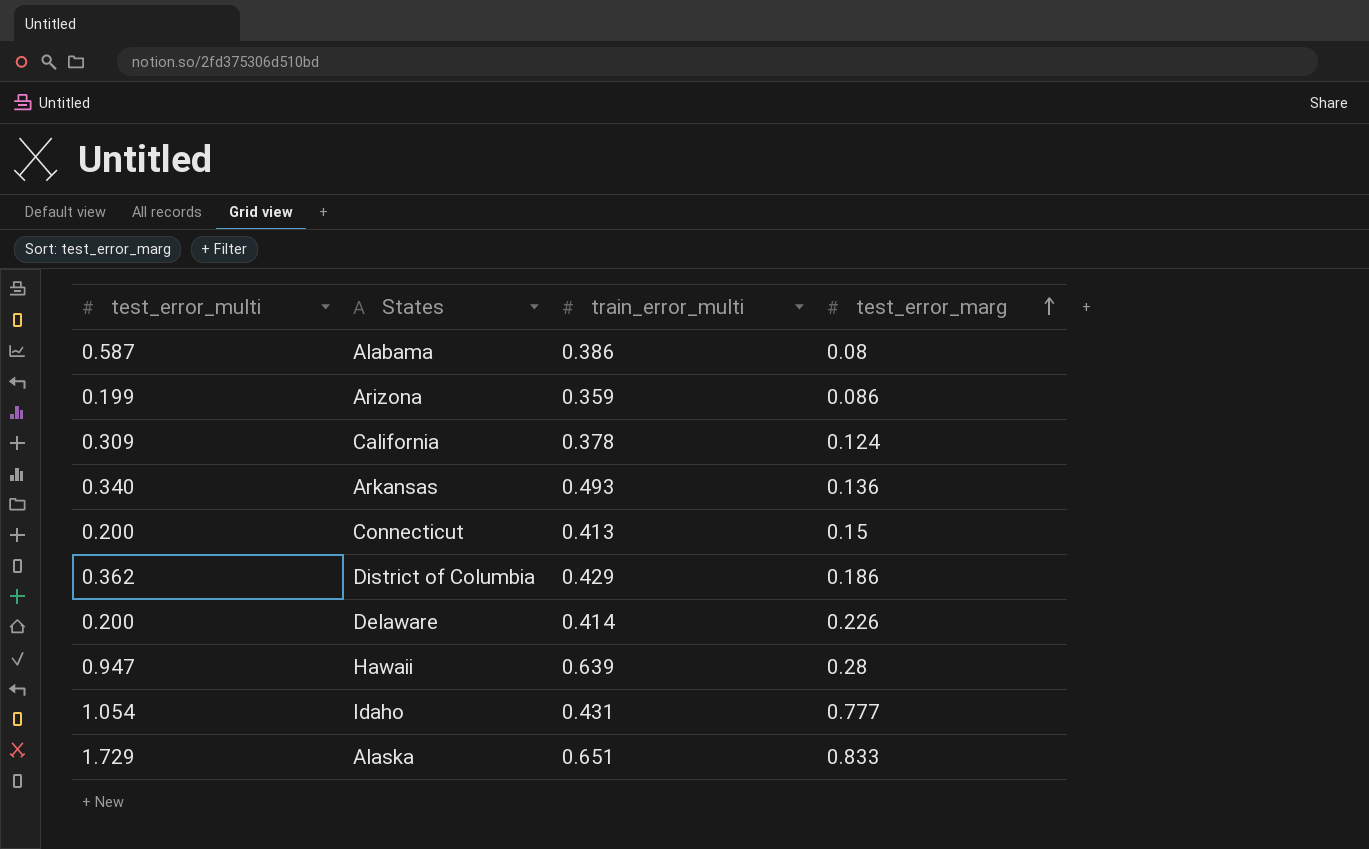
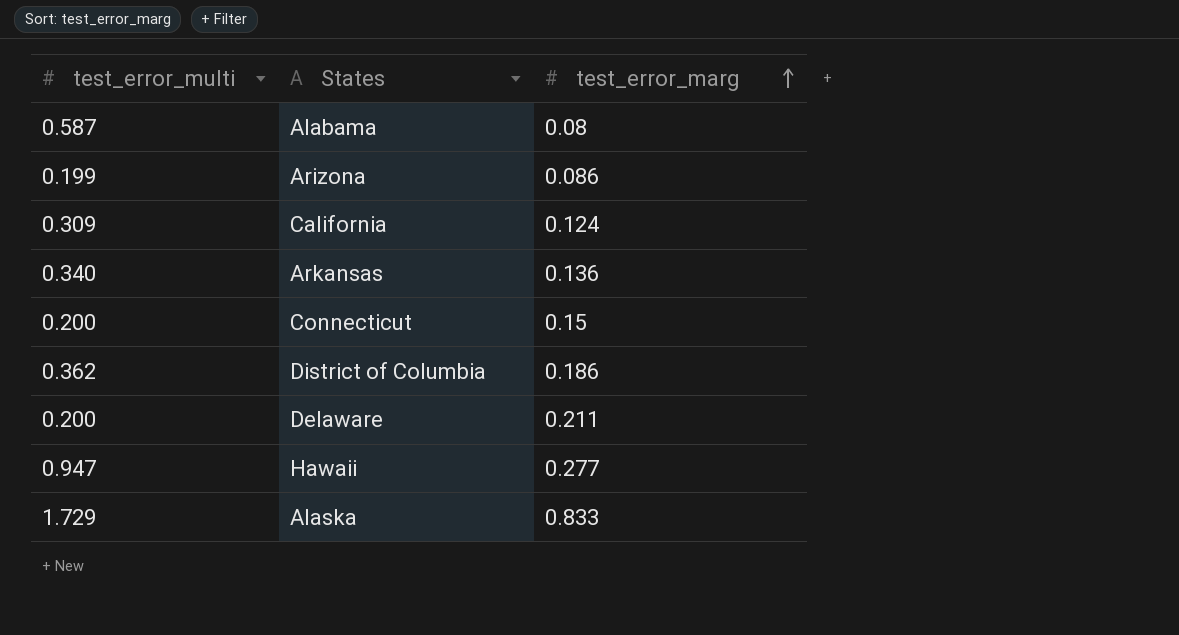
column train_error_multi | position: 3 -> none
row Idaho: 1.054 | 0.431 | 0.777 -> none
Delaware | test_error_marg: 0.226 -> 0.211
Hawaii | test_error_marg: 0.28 -> 0.277

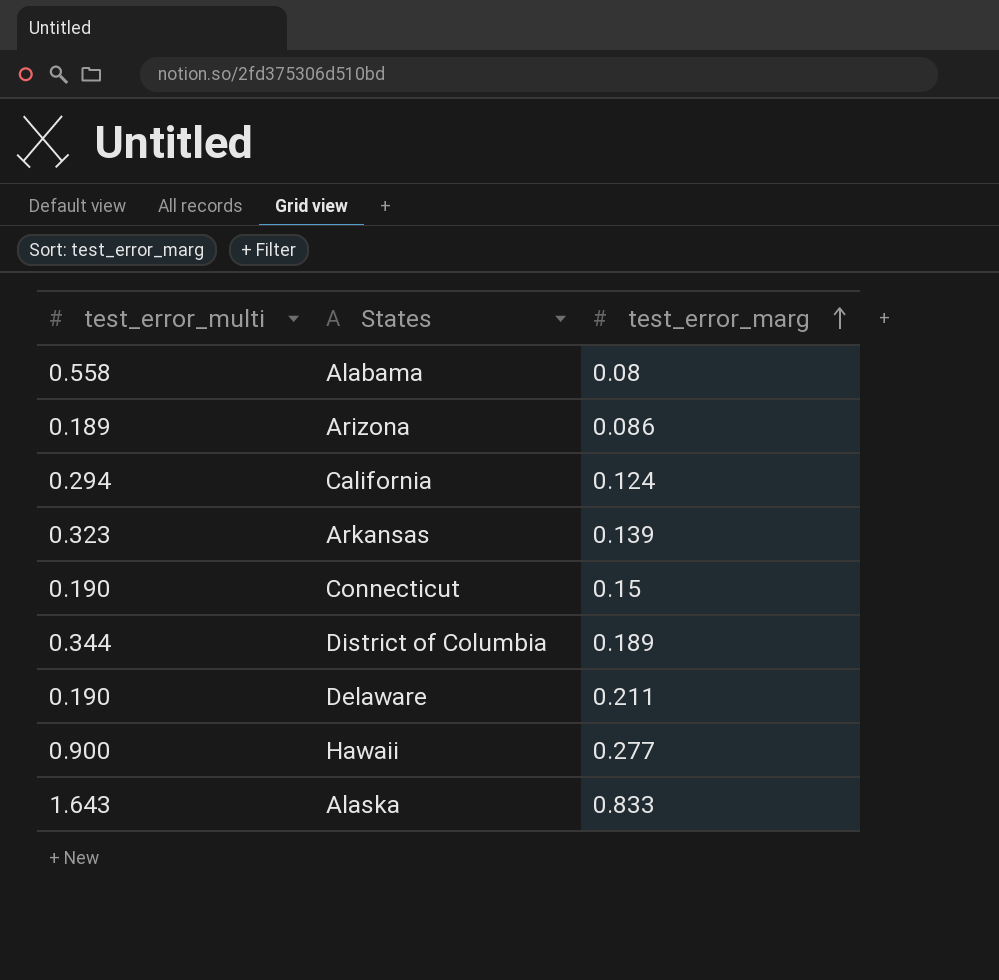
Alabama | test_error_multi: 0.587 -> 0.558
Arizona | test_error_multi: 0.199 -> 0.189
California | test_error_multi: 0.309 -> 0.294
Arkansas | test_error_multi: 0.340 -> 0.323
Arkansas | test_error_marg: 0.136 -> 0.139
Connecticut | test_error_multi: 0.200 -> 0.190
District of Columbia | test_error_multi: 0.362 -> 0.344
District of Columbia | test_error_marg: 0.186 -> 0.189
Delaware | test_error_multi: 0.200 -> 0.190
Hawaii | test_error_multi: 0.947 -> 0.900
Alaska | test_error_multi: 1.729 -> 1.643

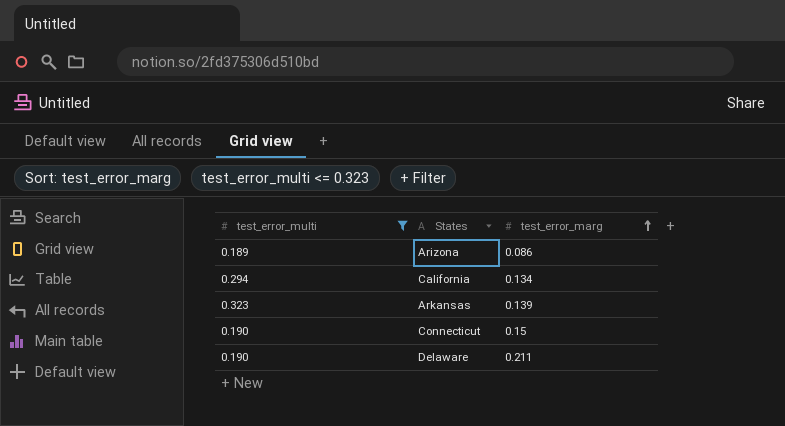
filter: none -> test_error_multi <= 0.323
California | test_error_marg: 0.124 -> 0.134

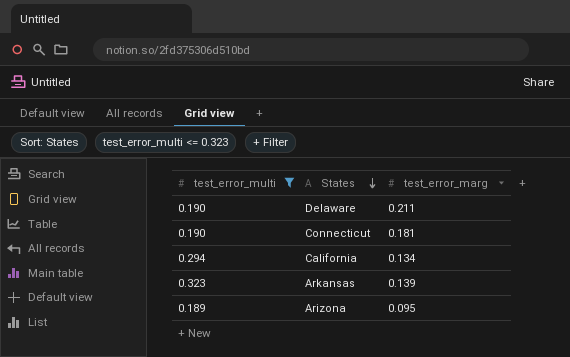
row order: test_error_marg ascending -> States descending
Connecticut | test_error_marg: 0.15 -> 0.181
Arizona | test_error_marg: 0.086 -> 0.095

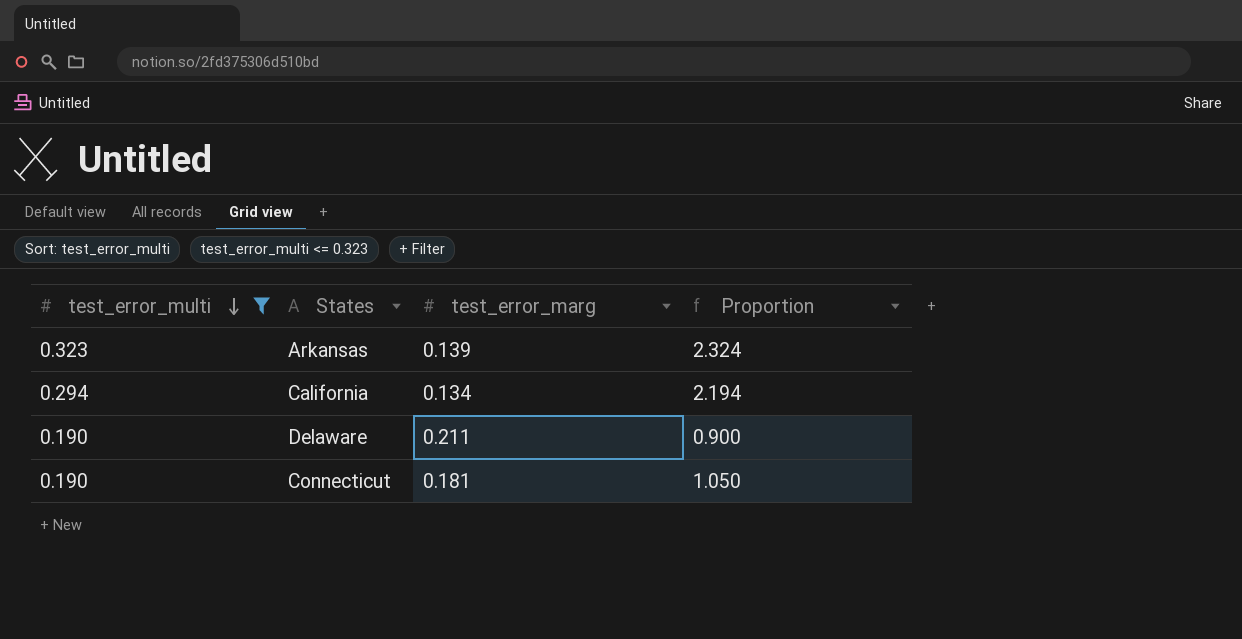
row order: States descending -> test_error_multi descending
column Proportion | formula: none -> [test_error_multi] / [test_error_marg]
row Arizona: 0.189 | 0.095 -> none

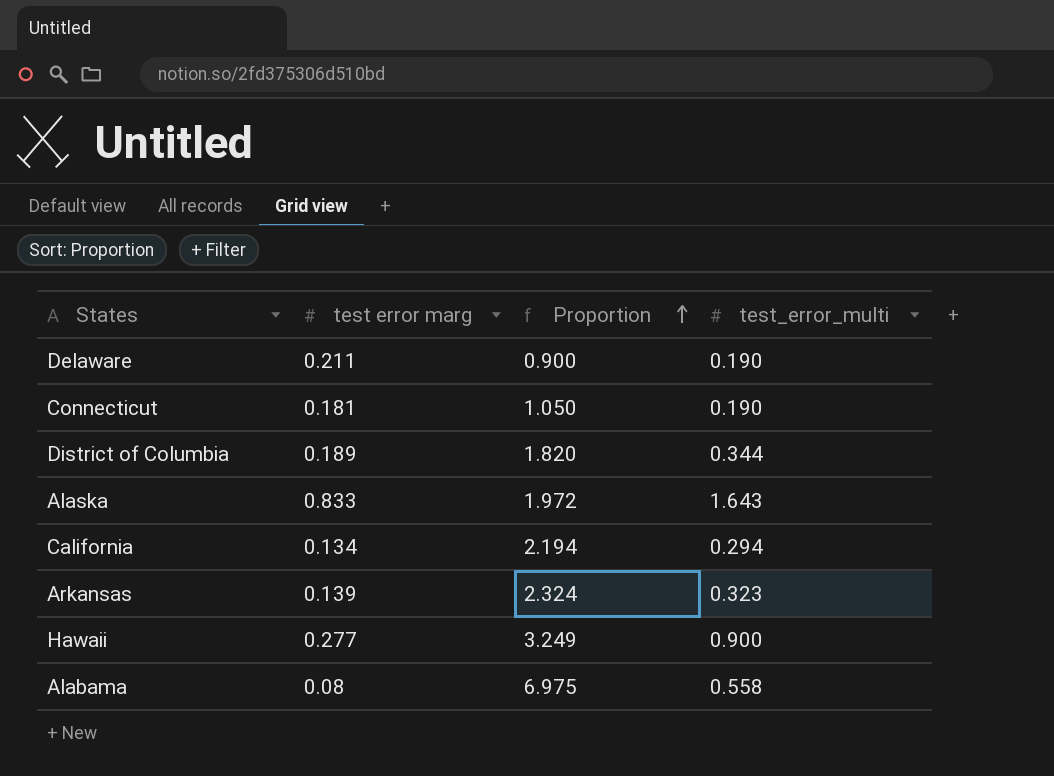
filter: test_error_multi <= 0.323 -> none
row order: test_error_multi descending -> Proportion ascending
column name: test_error_marg -> test error marg
column test_error_multi | position: 1 -> 4

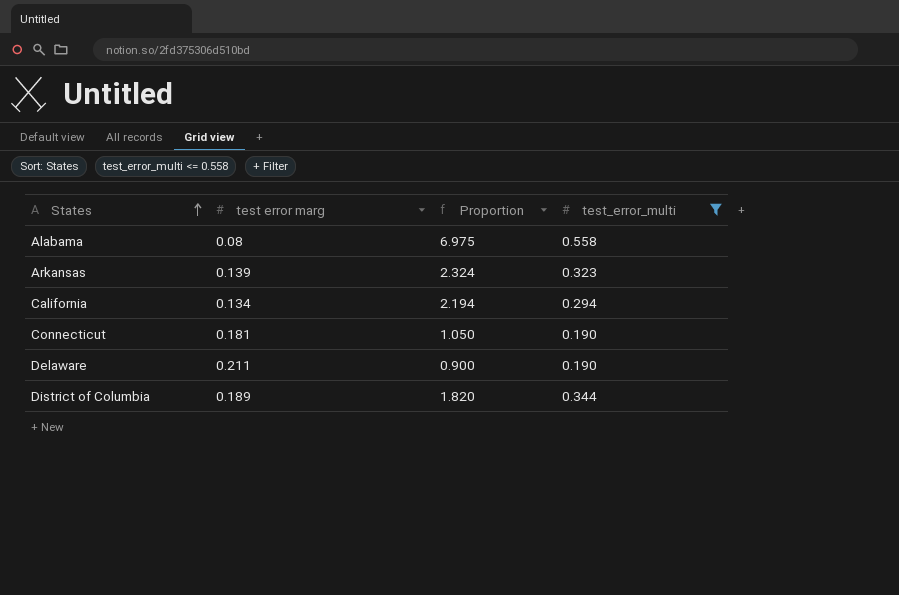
filter: none -> test_error_multi <= 0.558
row order: Proportion ascending -> States ascending

